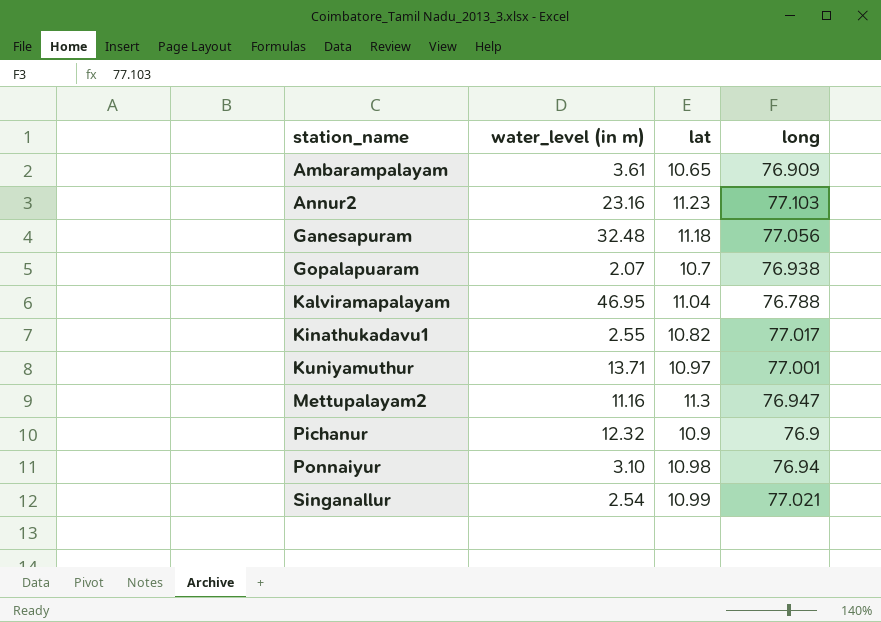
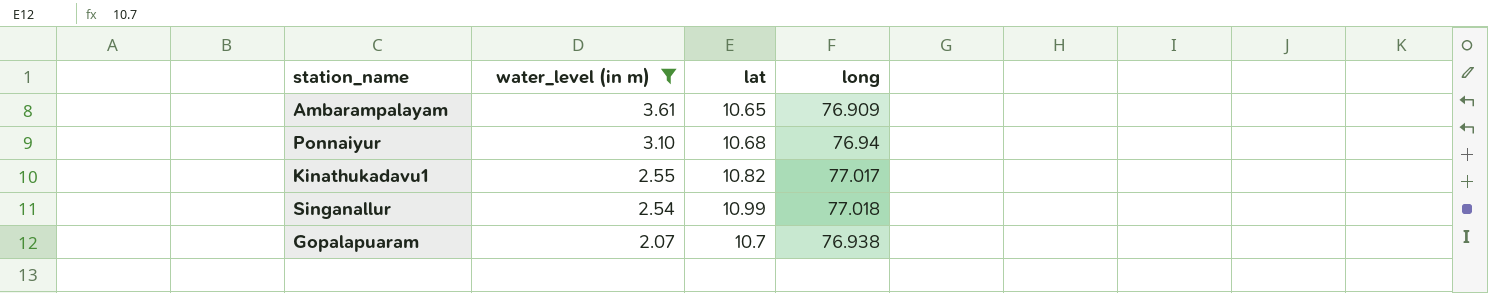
filter: none -> water_level (in m) <= 3.61
row order: station_name ascending -> water_level (in m) descending
Ponnaiyur | lat: 10.98 -> 10.68
Singanallur | long: 77.021 -> 77.018

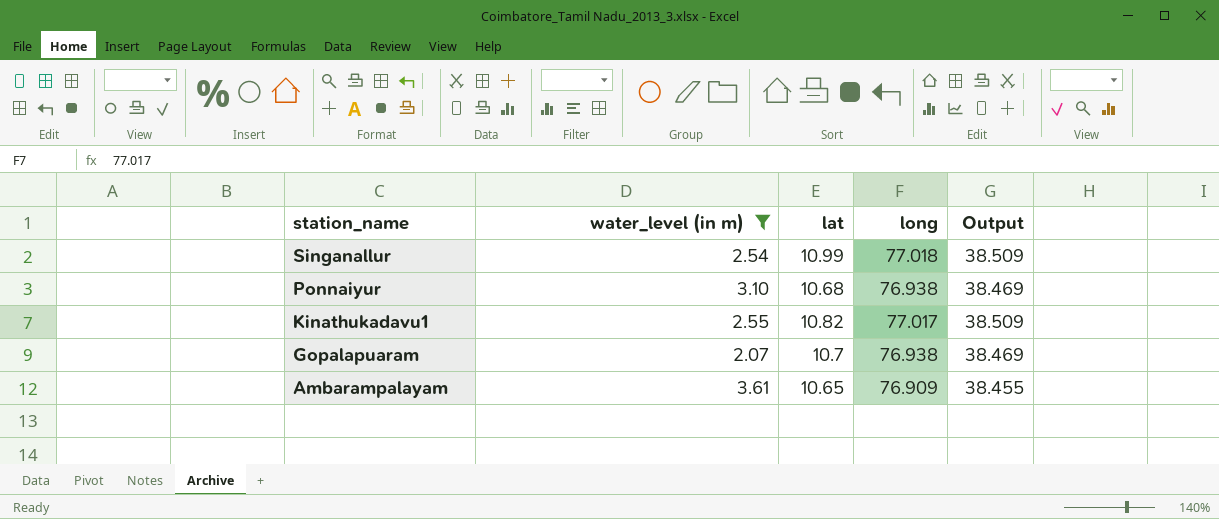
row order: water_level (in m) descending -> station_name descending
column Output | formula: none -> [long] * 0.5
Ponnaiyur | long: 76.94 -> 76.938

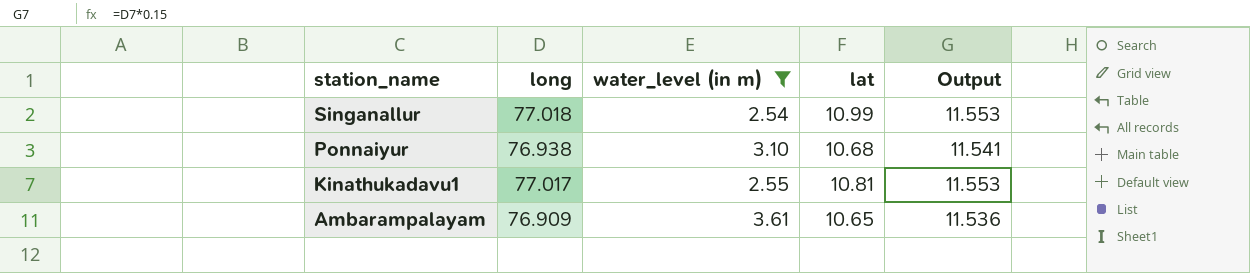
column long | position: 4 -> 2
column Output | formula: [long] * 0.5 -> [long] * 0.15
row Gopalapuaram: 2.07 | 10.7 | 76.938 | 38.469 -> none
Kinathukadavu1 | lat: 10.82 -> 10.81

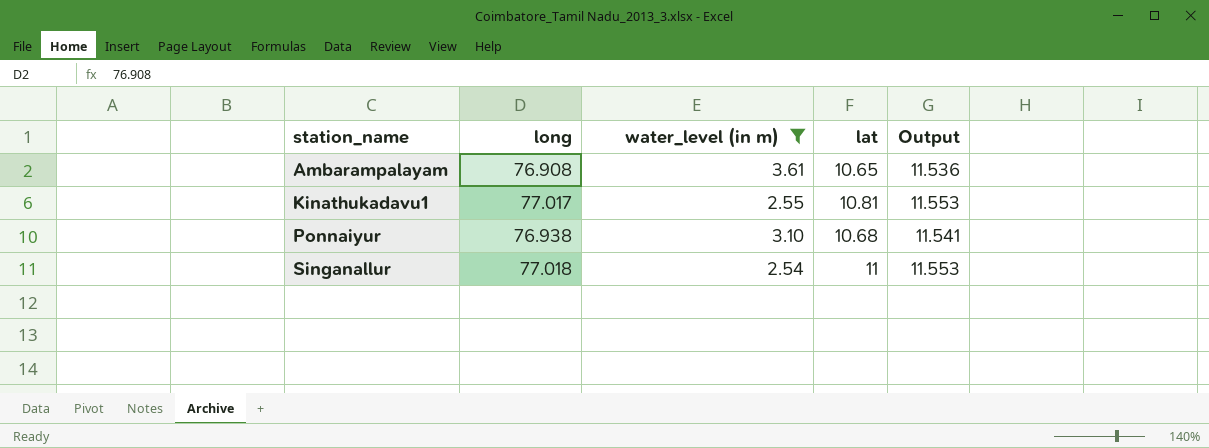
row order: station_name descending -> station_name ascending
Ambarampalayam | long: 76.909 -> 76.908
Singanallur | lat: 10.99 -> 11

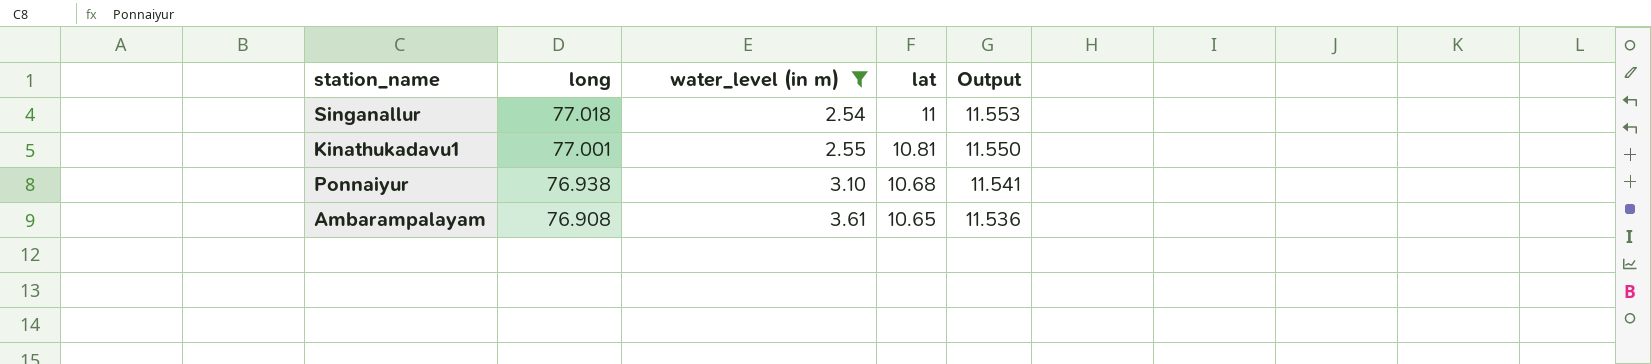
row order: station_name ascending -> long descending
Kinathukadavu1 | long: 77.017 -> 77.001
Kinathukadavu1 | Output: 11.553 -> 11.550

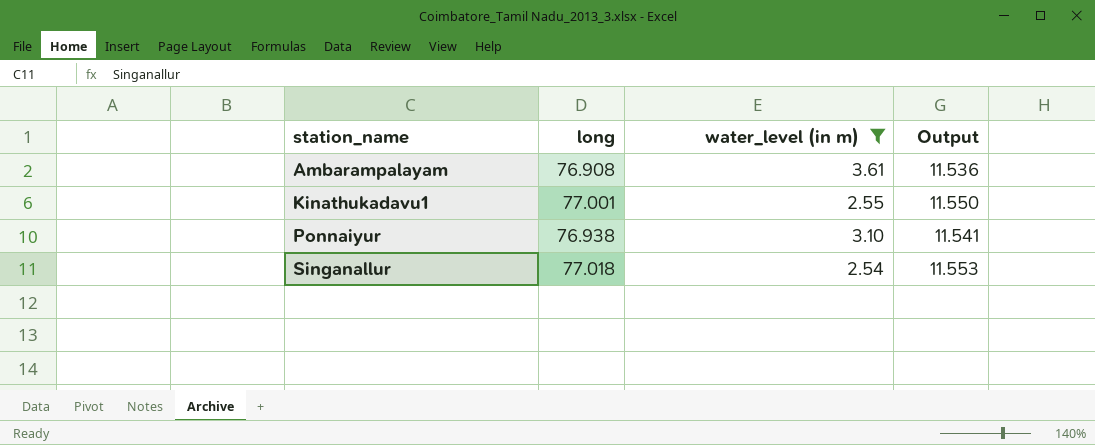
row order: long descending -> station_name ascending
column lat | position: 4 -> none

